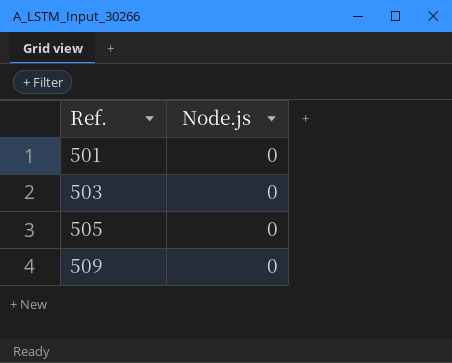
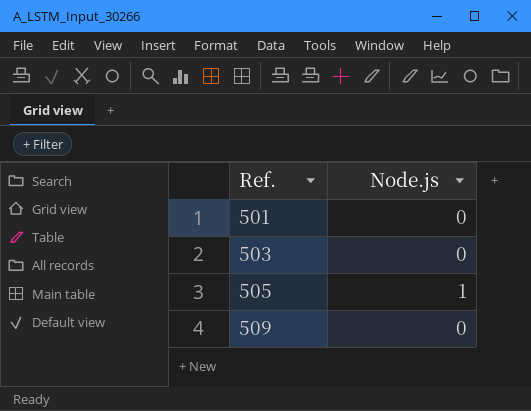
505 | Node.js: 0 -> 1

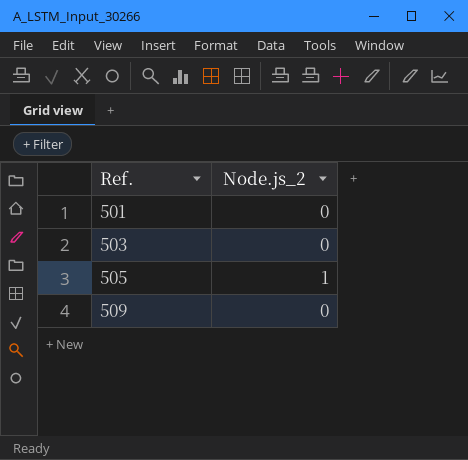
column name: Node.js -> Node.js_2

